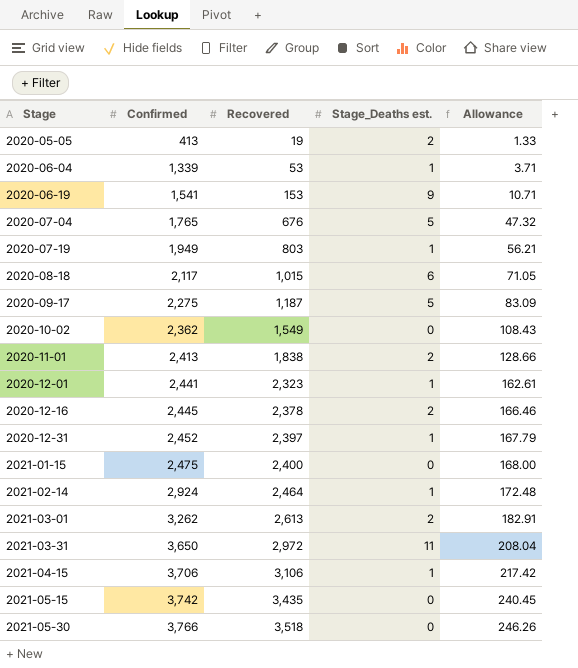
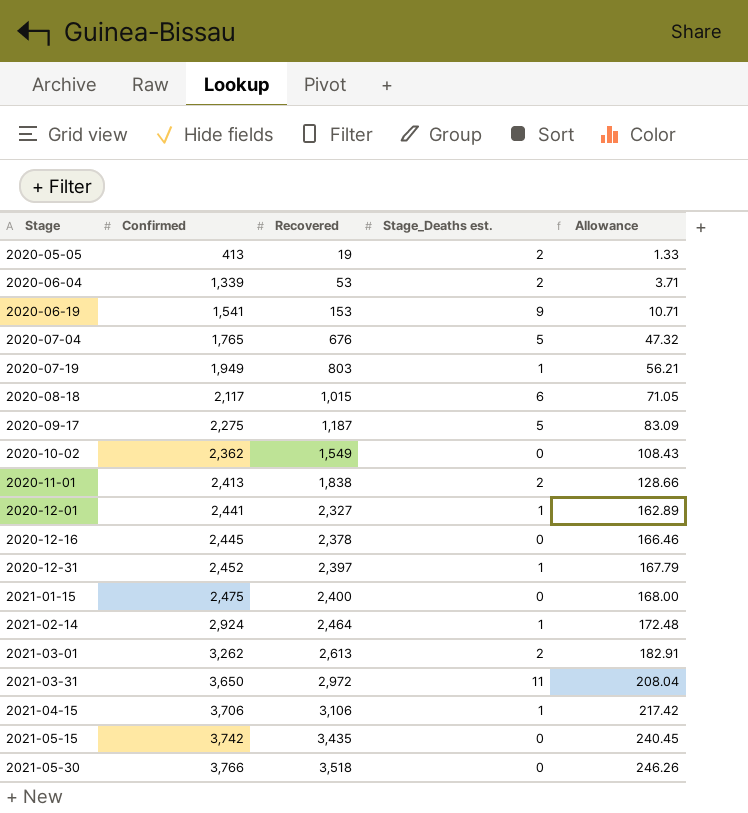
2020-06-04 | Stage_Deaths est.: 1 -> 2
2020-12-01 | Recovered: 2,323 -> 2,327
2020-12-01 | Allowance: 162.61 -> 162.89
2020-12-16 | Stage_Deaths est.: 2 -> 0

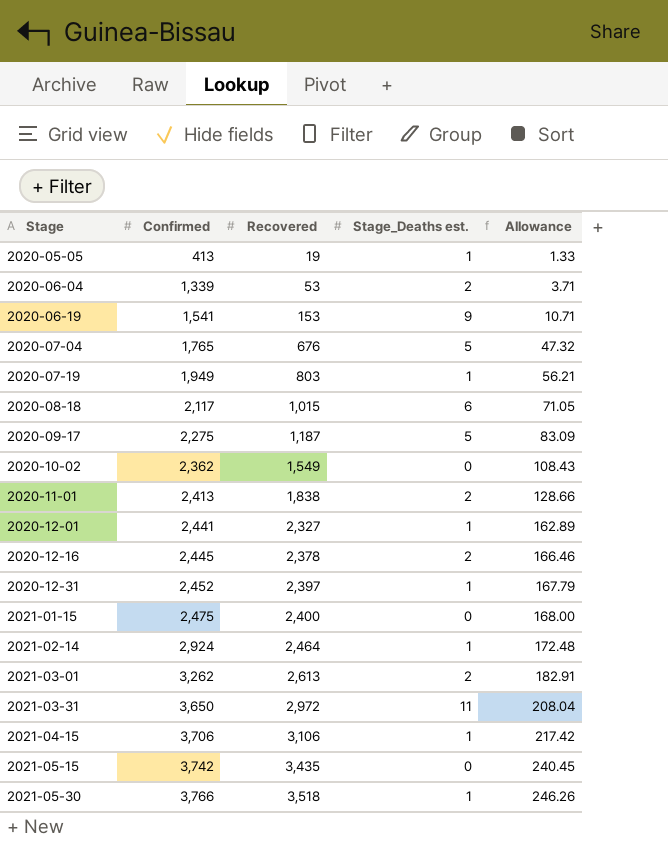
2020-05-05 | Stage_Deaths est.: 2 -> 1
2020-12-16 | Stage_Deaths est.: 0 -> 2
2021-05-30 | Stage_Deaths est.: 0 -> 1

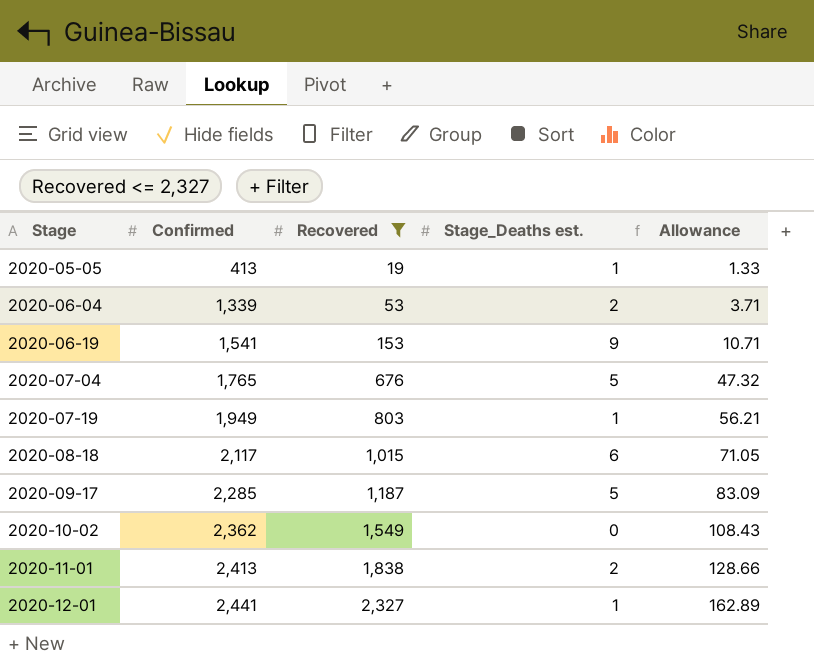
filter: none -> Recovered <= 2,327
2020-09-17 | Confirmed: 2,275 -> 2,285

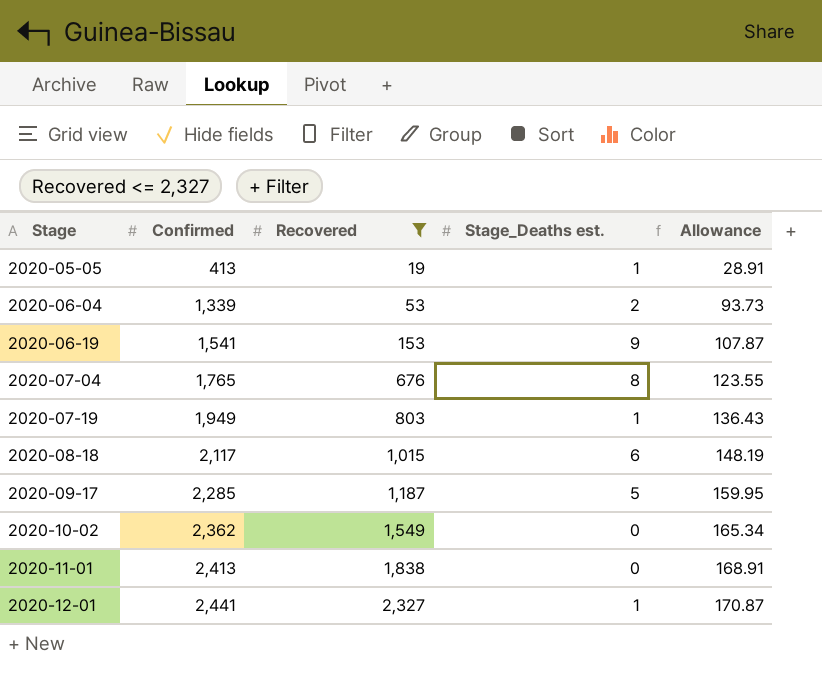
column Allowance | formula: [Recovered] * 0.07 -> [Confirmed] * 0.07
2020-07-04 | Stage_Deaths est.: 5 -> 8
2020-11-01 | Stage_Deaths est.: 2 -> 0

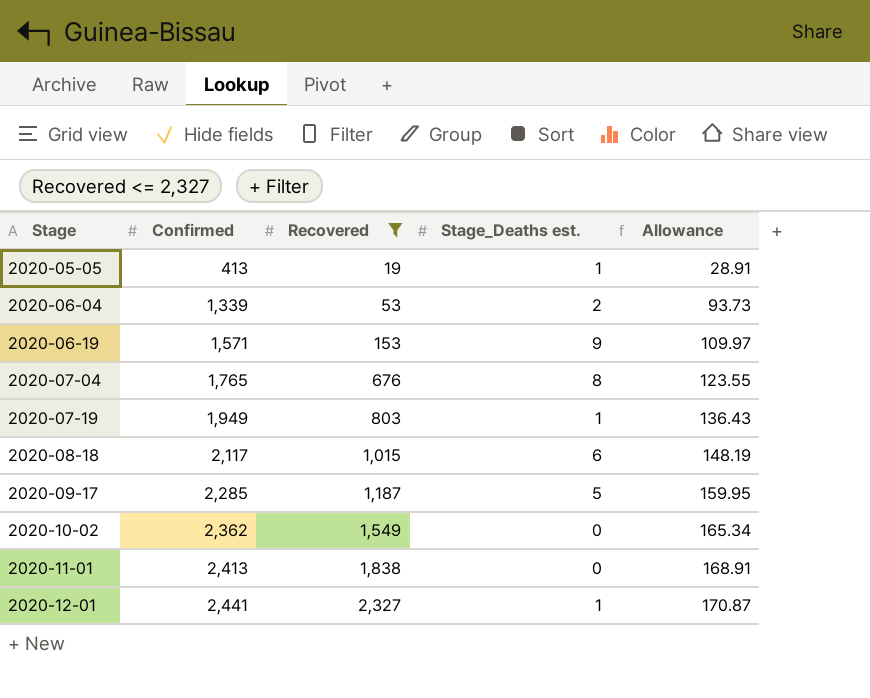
2020-06-19 | Confirmed: 1,541 -> 1,571
2020-06-19 | Allowance: 107.87 -> 109.97

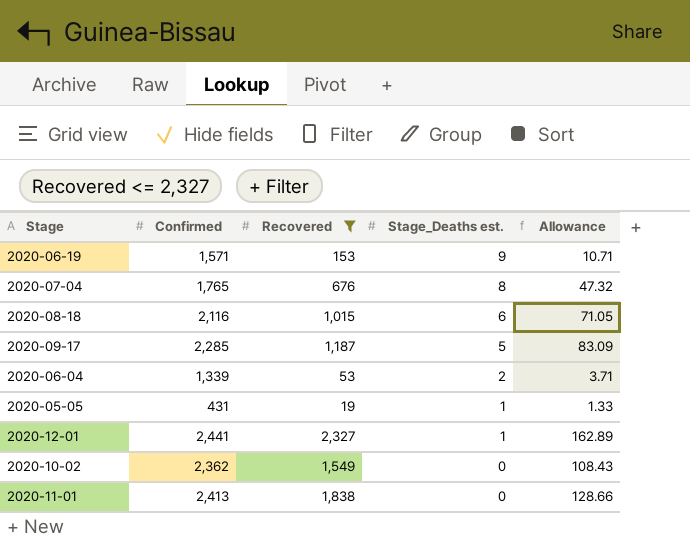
row order: Stage ascending -> Stage_Deaths est. descending
column Allowance | formula: [Confirmed] * 0.07 -> [Recovered] * 0.07
row 2020-07-19: 1,949 | 803 | 1 | 136.43 -> none
2020-08-18 | Confirmed: 2,117 -> 2,116
2020-05-05 | Confirmed: 413 -> 431

